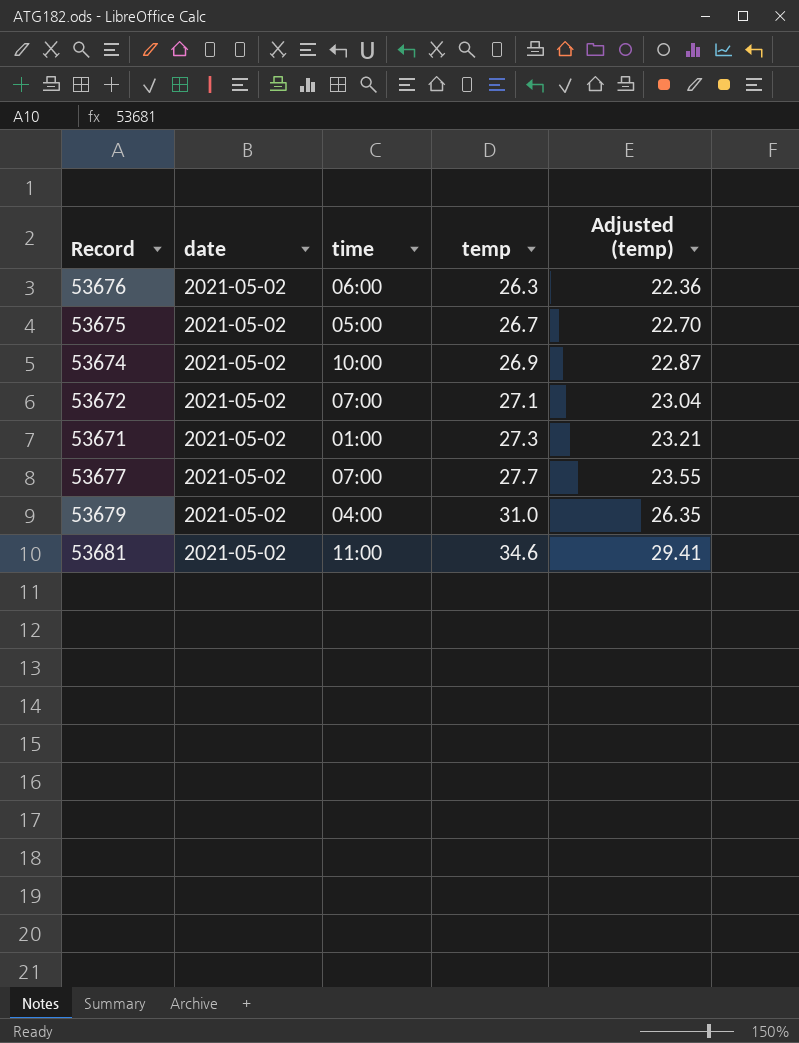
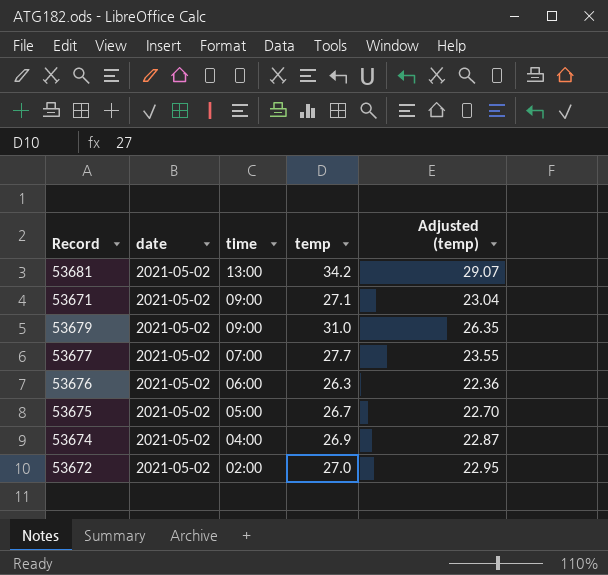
row order: temp ascending -> time descending
53681 | time: 11:00 -> 13:00
53681 | temp: 34.6 -> 34.2
53681 | Adjusted (temp): 29.41 -> 29.07
53671 | time: 01:00 -> 09:00
53671 | temp: 27.3 -> 27.1
53671 | Adjusted (temp): 23.21 -> 23.04
53679 | time: 04:00 -> 09:00
53674 | time: 10:00 -> 04:00
53672 | time: 07:00 -> 02:00
53672 | temp: 27.1 -> 27.0
53672 | Adjusted (temp): 23.04 -> 22.95

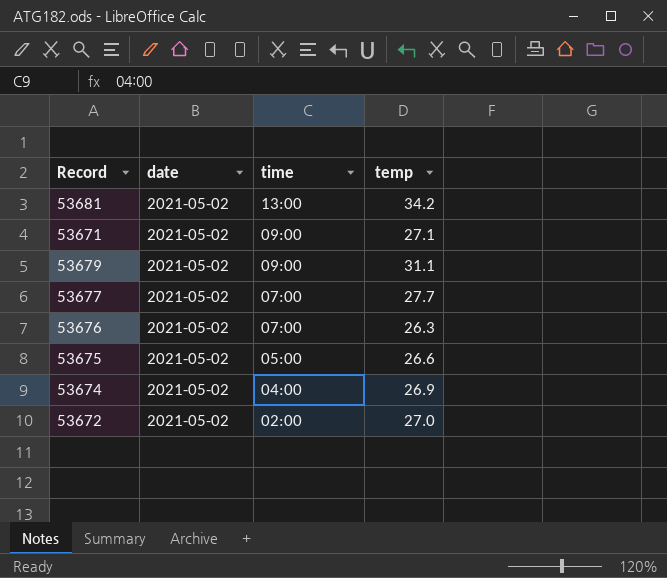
column Adjusted (temp) | formula: [temp] * 0.85 -> none
53679 | temp: 31.0 -> 31.1
53676 | time: 06:00 -> 07:00
53675 | temp: 26.7 -> 26.6

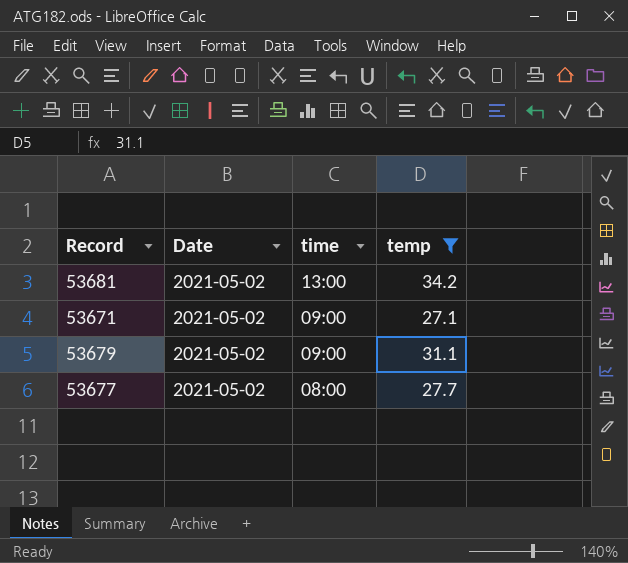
filter: none -> temp >= 27.1
column name: date -> Date
53677 | time: 07:00 -> 08:00

